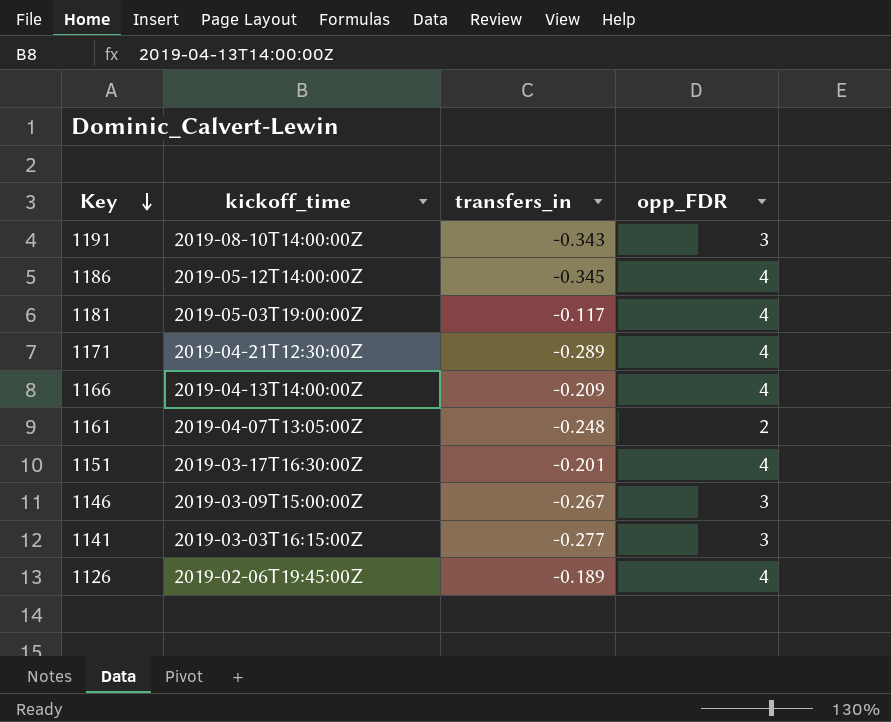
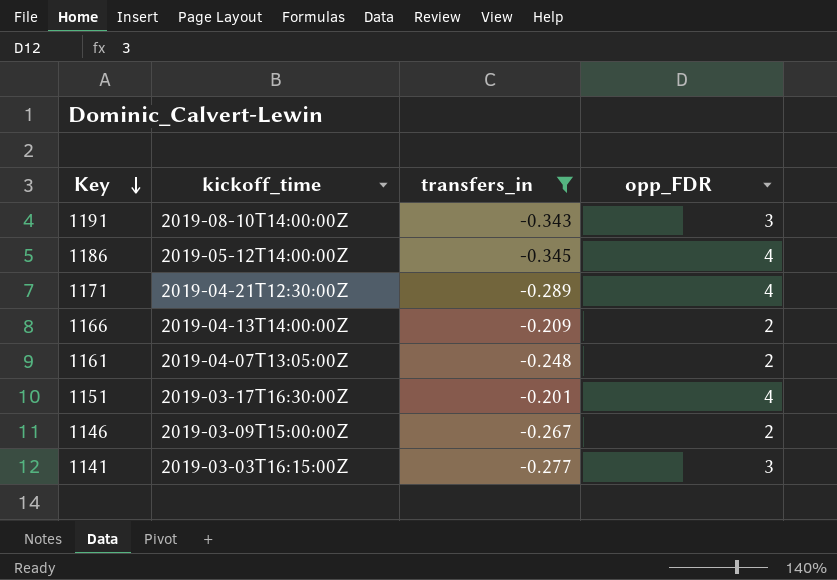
filter: none -> transfers_in <= -0.201
1166 | opp_FDR: 4 -> 2
1146 | opp_FDR: 3 -> 2

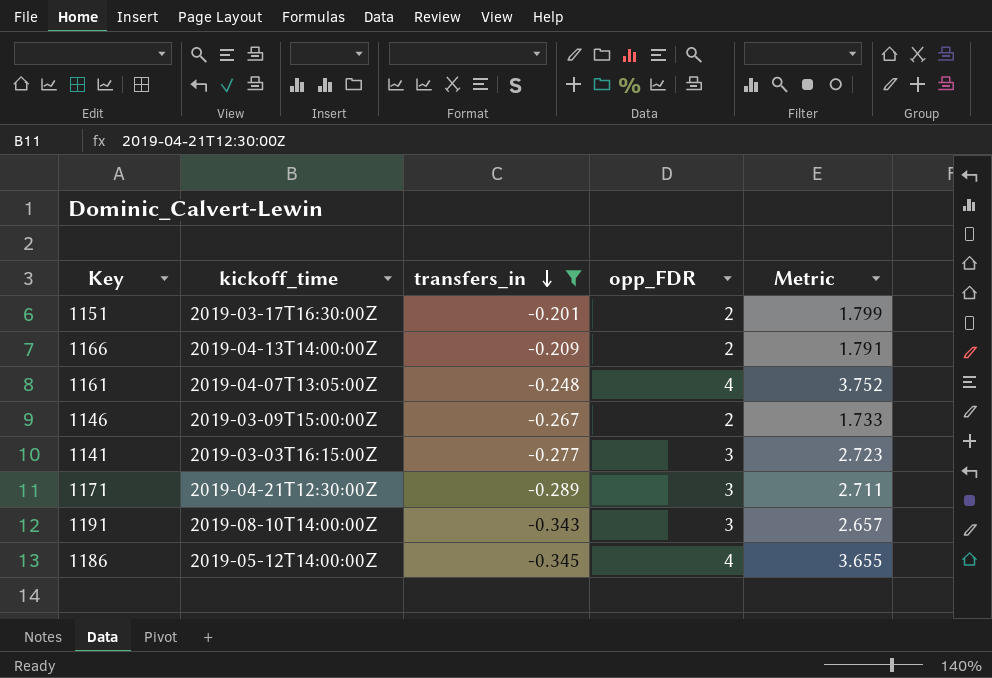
row order: Key descending -> transfers_in descending
column Metric | formula: none -> [transfers_in] + [opp_FDR]
1151 | opp_FDR: 4 -> 2
1161 | opp_FDR: 2 -> 4
1171 | opp_FDR: 4 -> 3

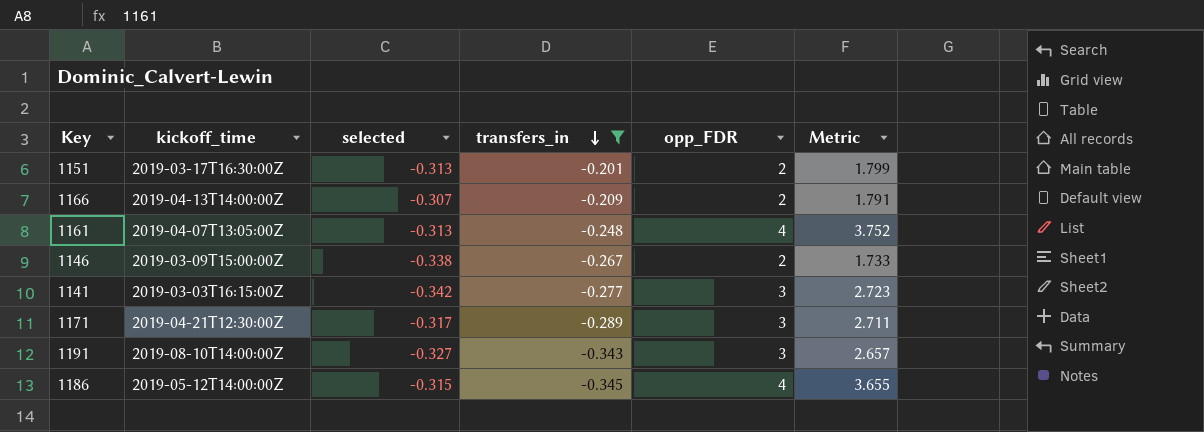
column selected | position: none -> 3

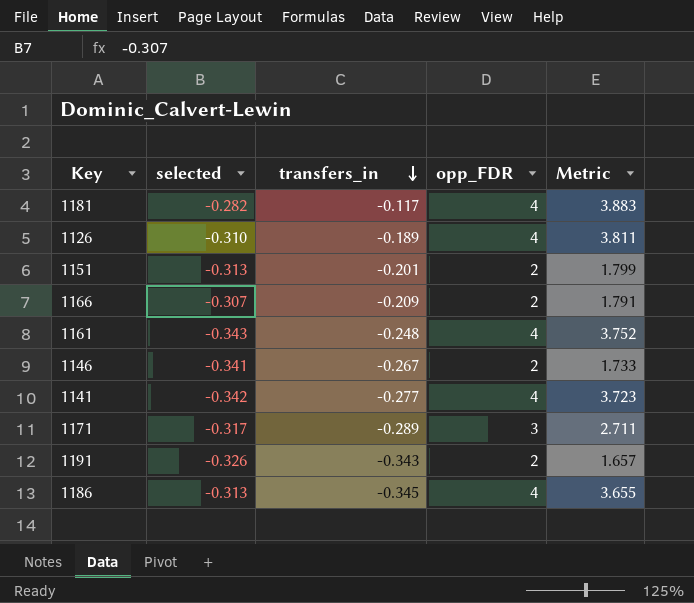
filter: transfers_in <= -0.201 -> none
column kickoff_time | position: 2 -> none
1161 | selected: -0.313 -> -0.343
1146 | selected: -0.338 -> -0.341
1141 | opp_FDR: 3 -> 4
1141 | Metric: 2.723 -> 3.723
1191 | selected: -0.327 -> -0.326
1191 | opp_FDR: 3 -> 2
1191 | Metric: 2.657 -> 1.657
1186 | selected: -0.315 -> -0.313

